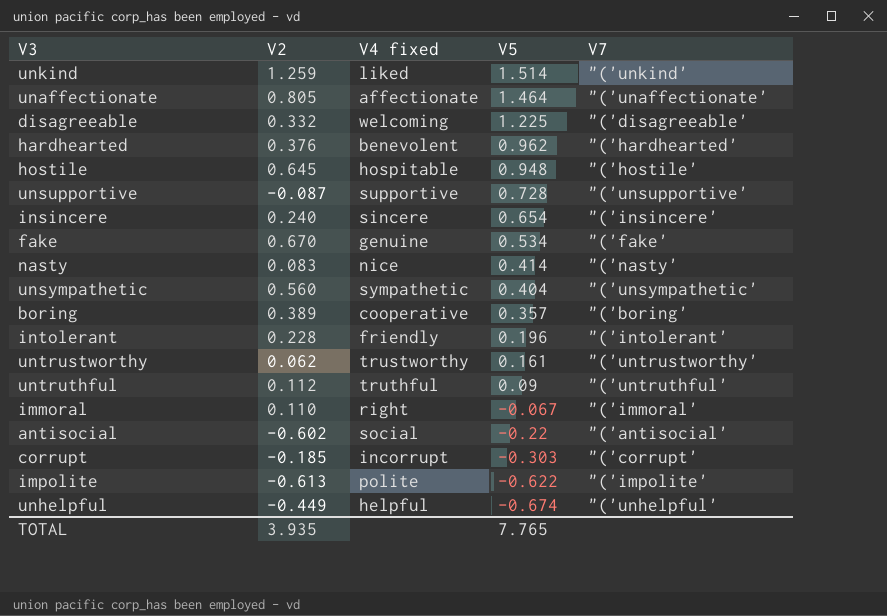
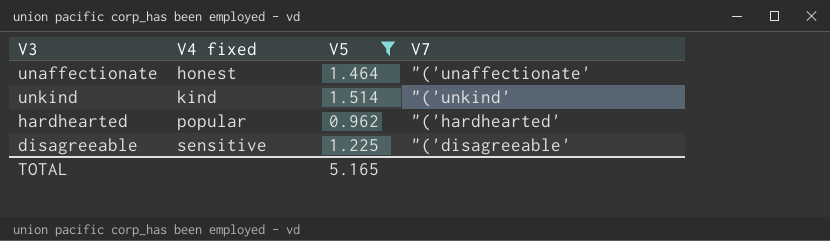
filter: none -> V5 >= 0.962
row order: V5 descending -> V4 fixed ascending
column V2 | position: 2 -> none
unaffectionate | V4 fixed: affectionate -> honest
unkind | V4 fixed: liked -> kind
hardhearted | V4 fixed: benevolent -> popular
disagreeable | V4 fixed: welcoming -> sensitive
TOTAL | V5: 7.765 -> 5.165

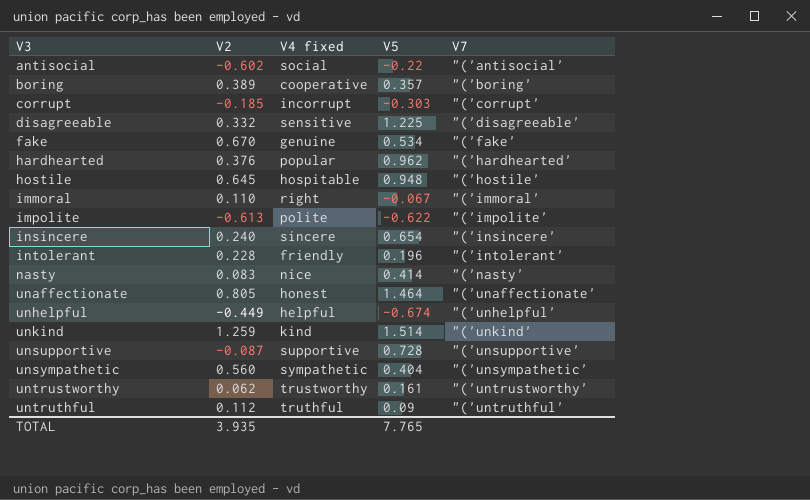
filter: V5 >= 0.962 -> none
row order: V4 fixed ascending -> V3 ascending
column V2 | position: none -> 2
TOTAL | V5: 5.165 -> 7.765

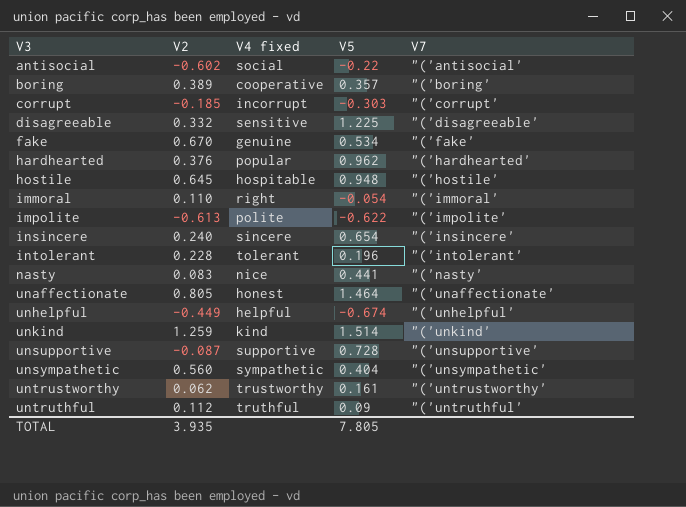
immoral | V5: -0.067 -> -0.054
intolerant | V4 fixed: friendly -> tolerant
nasty | V5: 0.414 -> 0.441
TOTAL | V5: 7.765 -> 7.805

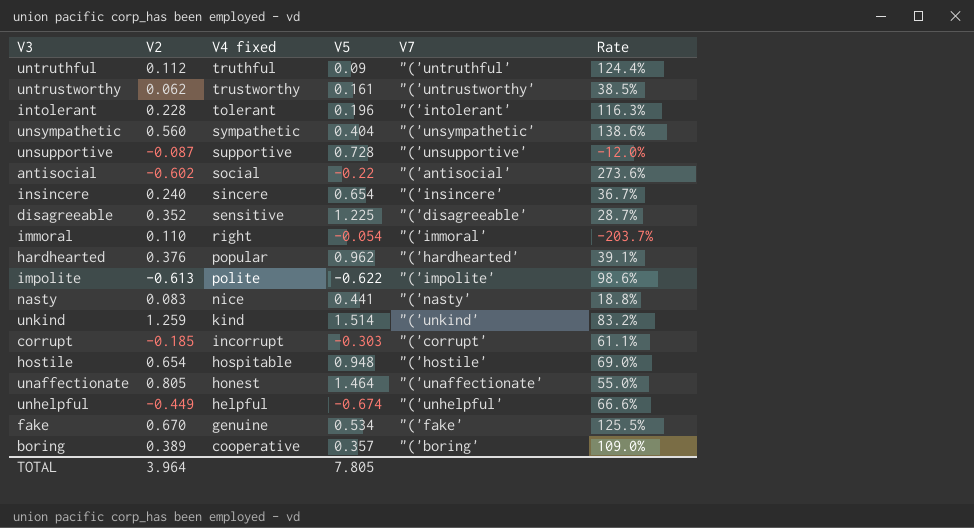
row order: V3 ascending -> V4 fixed descending
column Rate | formula: none -> [V2] / [V5]
disagreeable | V2: 0.332 -> 0.352
hostile | V2: 0.645 -> 0.654
TOTAL | V2: 3.935 -> 3.964

